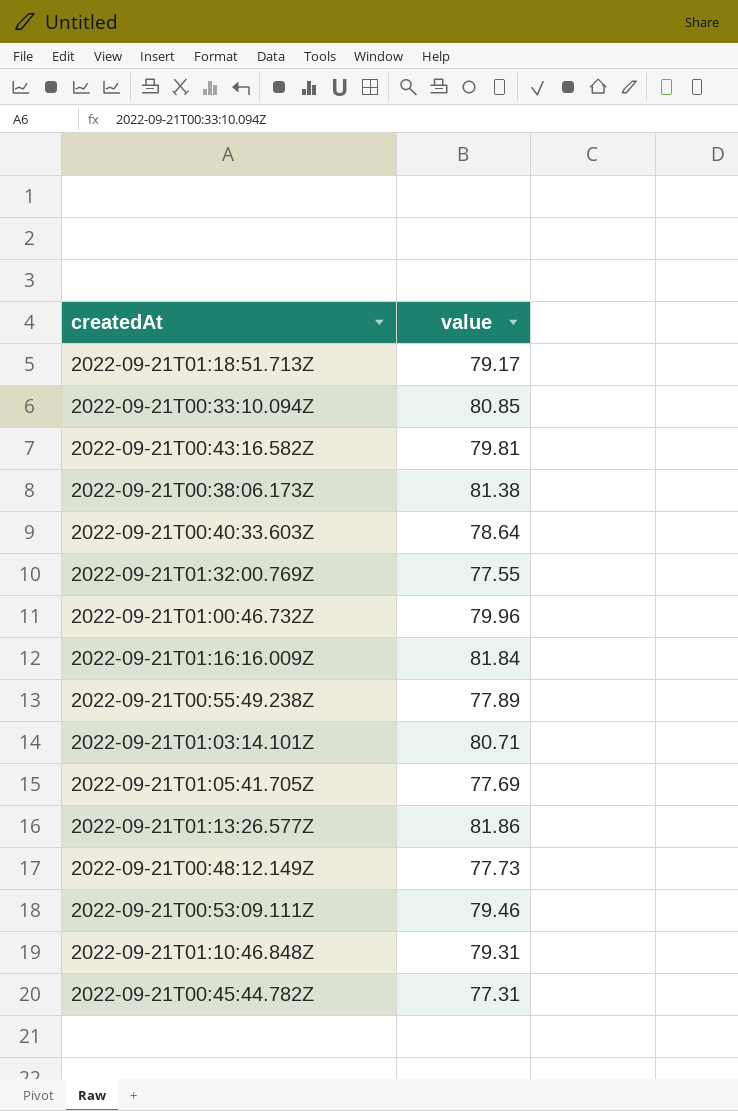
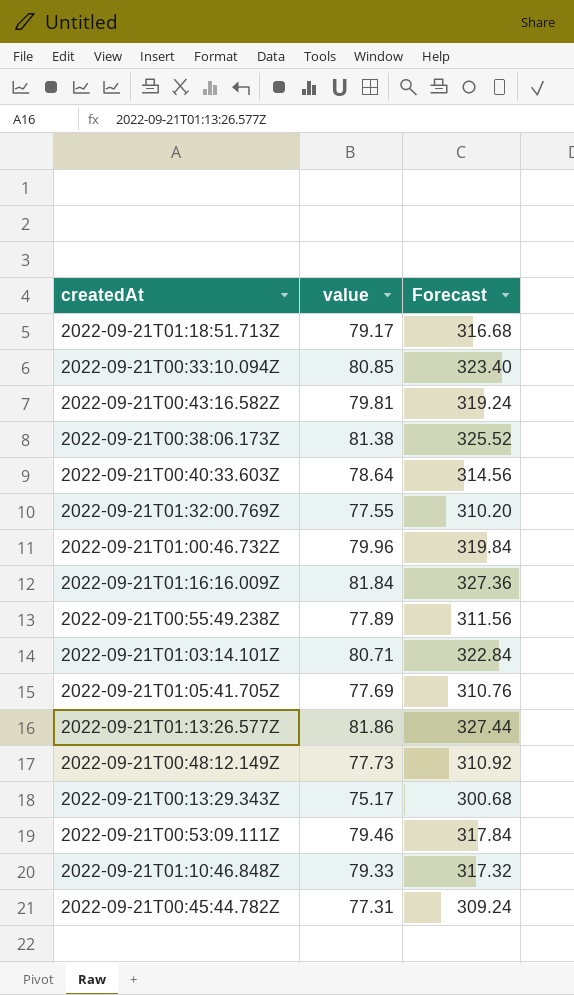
column Forecast | formula: none -> [value] * 4
row 2022-09-21T00:13:29.343Z: none -> 75.17 | 300.68
2022-09-21T01:10:46.848Z | value: 79.31 -> 79.33

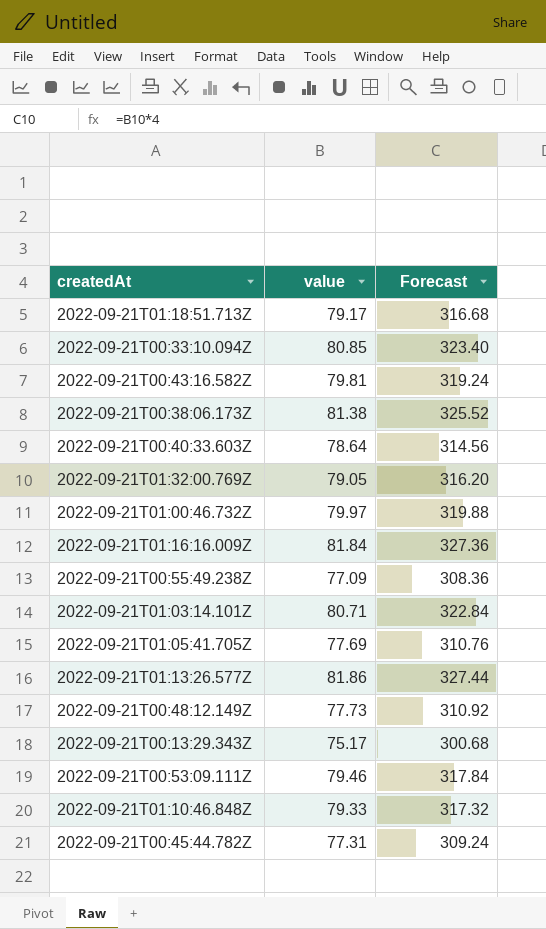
2022-09-21T01:32:00.769Z | value: 77.55 -> 79.05
2022-09-21T01:32:00.769Z | Forecast: 310.20 -> 316.20
2022-09-21T01:00:46.732Z | value: 79.96 -> 79.97
2022-09-21T01:00:46.732Z | Forecast: 319.84 -> 319.88
2022-09-21T00:55:49.238Z | value: 77.89 -> 77.09
2022-09-21T00:55:49.238Z | Forecast: 311.56 -> 308.36

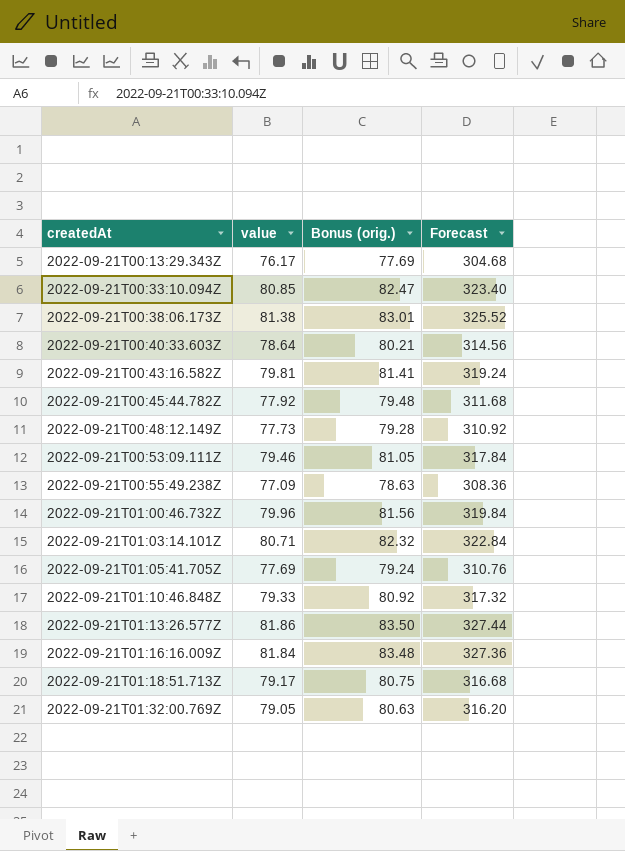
row order: none -> createdAt ascending
column Bonus (orig.) | formula: none -> [value] * 1.02
2022-09-21T00:13:29.343Z | value: 75.17 -> 76.17
2022-09-21T00:13:29.343Z | Forecast: 300.68 -> 304.68
2022-09-21T00:45:44.782Z | value: 77.31 -> 77.92
2022-09-21T00:45:44.782Z | Forecast: 309.24 -> 311.68
2022-09-21T01:00:46.732Z | value: 79.97 -> 79.96
2022-09-21T01:00:46.732Z | Forecast: 319.88 -> 319.84

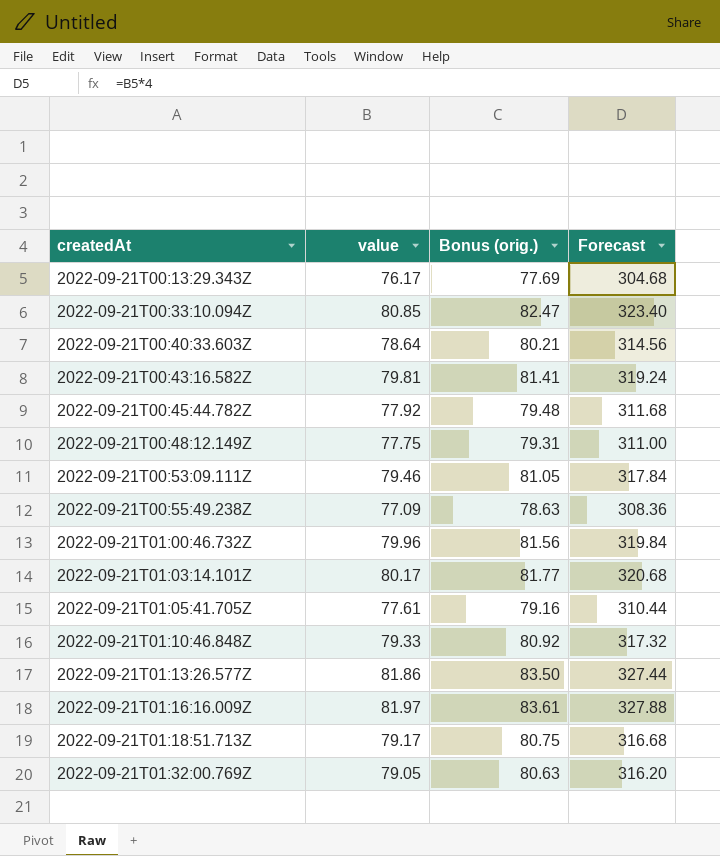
row 2022-09-21T00:38:06.173Z: 81.38 | 83.01 | 325.52 -> none
2022-09-21T00:48:12.149Z | value: 77.73 -> 77.75
2022-09-21T00:48:12.149Z | Bonus (orig.): 79.28 -> 79.31
2022-09-21T00:48:12.149Z | Forecast: 310.92 -> 311.00
2022-09-21T01:03:14.101Z | value: 80.71 -> 80.17
2022-09-21T01:03:14.101Z | Bonus (orig.): 82.32 -> 81.77
2022-09-21T01:03:14.101Z | Forecast: 322.84 -> 320.68
2022-09-21T01:05:41.705Z | value: 77.69 -> 77.61
2022-09-21T01:05:41.705Z | Bonus (orig.): 79.24 -> 79.16
2022-09-21T01:05:41.705Z | Forecast: 310.76 -> 310.44
2022-09-21T01:16:16.009Z | value: 81.84 -> 81.97
2022-09-21T01:16:16.009Z | Bonus (orig.): 83.48 -> 83.61
2022-09-21T01:16:16.009Z | Forecast: 327.36 -> 327.88

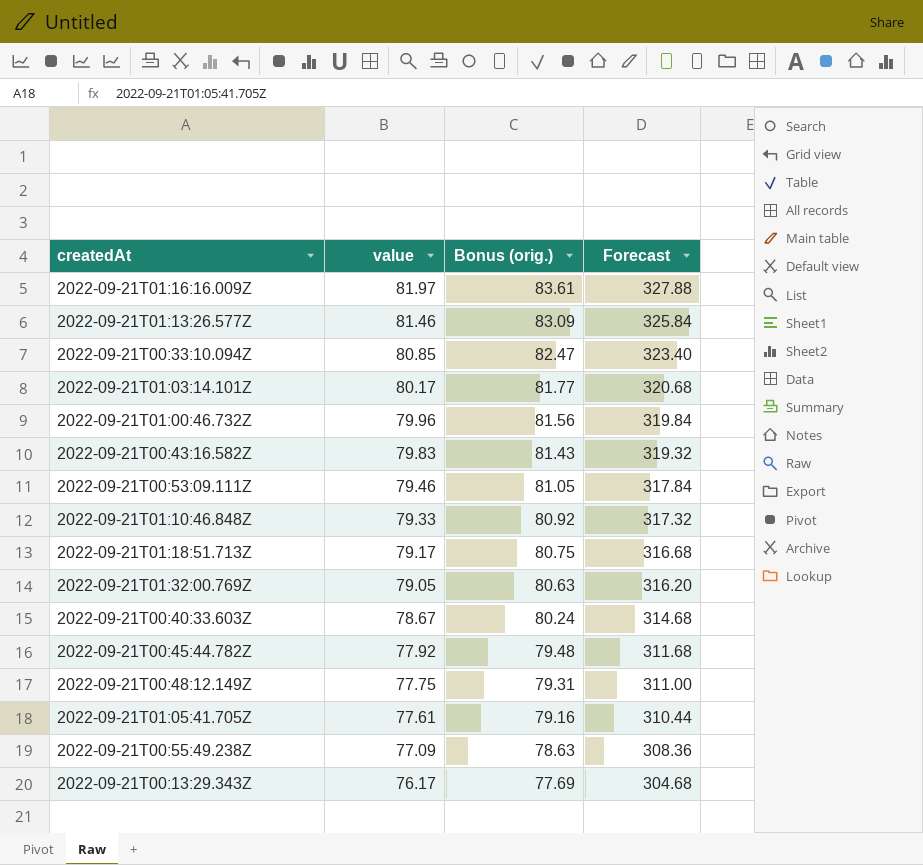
row order: createdAt ascending -> value descending
2022-09-21T01:13:26.577Z | value: 81.86 -> 81.46
2022-09-21T01:13:26.577Z | Bonus (orig.): 83.50 -> 83.09
2022-09-21T01:13:26.577Z | Forecast: 327.44 -> 325.84
2022-09-21T00:43:16.582Z | value: 79.81 -> 79.83
2022-09-21T00:43:16.582Z | Bonus (orig.): 81.41 -> 81.43
2022-09-21T00:43:16.582Z | Forecast: 319.24 -> 319.32
2022-09-21T00:40:33.603Z | value: 78.64 -> 78.67
2022-09-21T00:40:33.603Z | Bonus (orig.): 80.21 -> 80.24
2022-09-21T00:40:33.603Z | Forecast: 314.56 -> 314.68

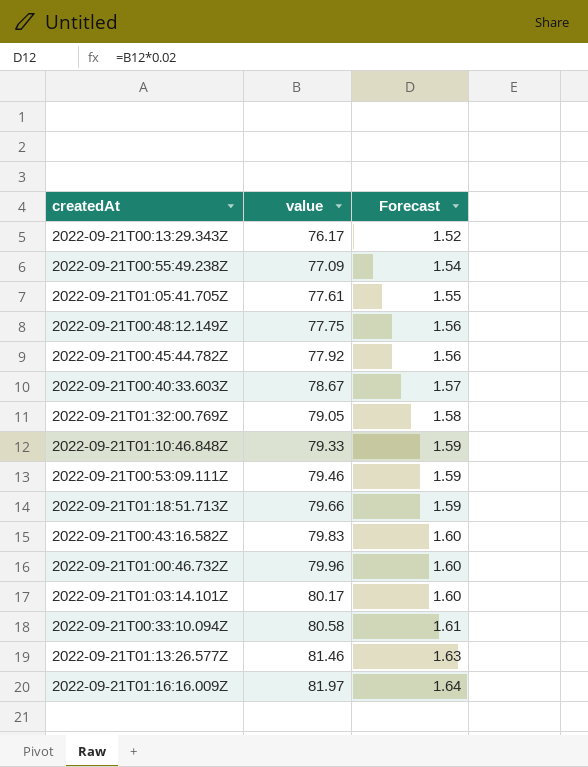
row order: value descending -> value ascending
column Bonus (orig.) | formula: [value] * 1.02 -> none
column Forecast | formula: [value] * 4 -> [value] * 0.02
2022-09-21T01:18:51.713Z | value: 79.17 -> 79.66
2022-09-21T00:33:10.094Z | value: 80.85 -> 80.58

